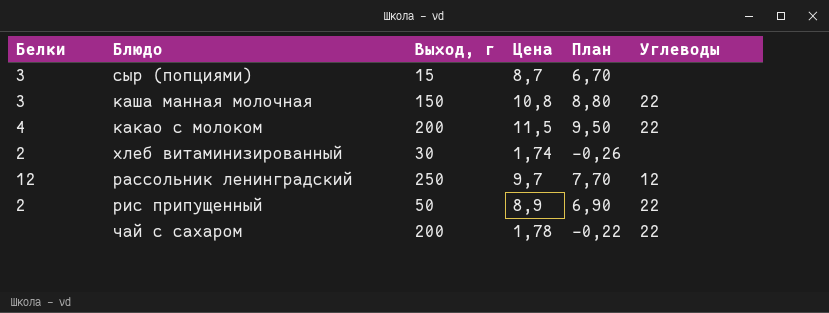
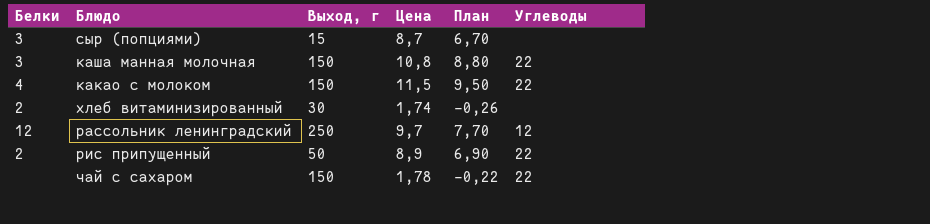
какао с молоком | Выход, г: 200 -> 150
чай с сахаром | Выход, г: 200 -> 150

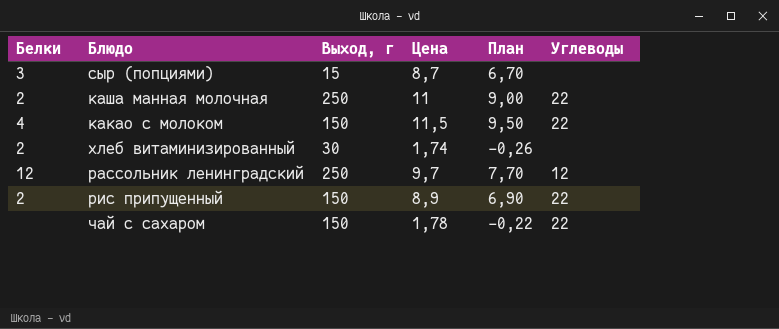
каша манная молочная | Белки: 3 -> 2
каша манная молочная | Выход, г: 150 -> 250
каша манная молочная | Цена: 10,8 -> 11
каша манная молочная | План: 8,80 -> 9,00
рис припущенный | Выход, г: 50 -> 150

